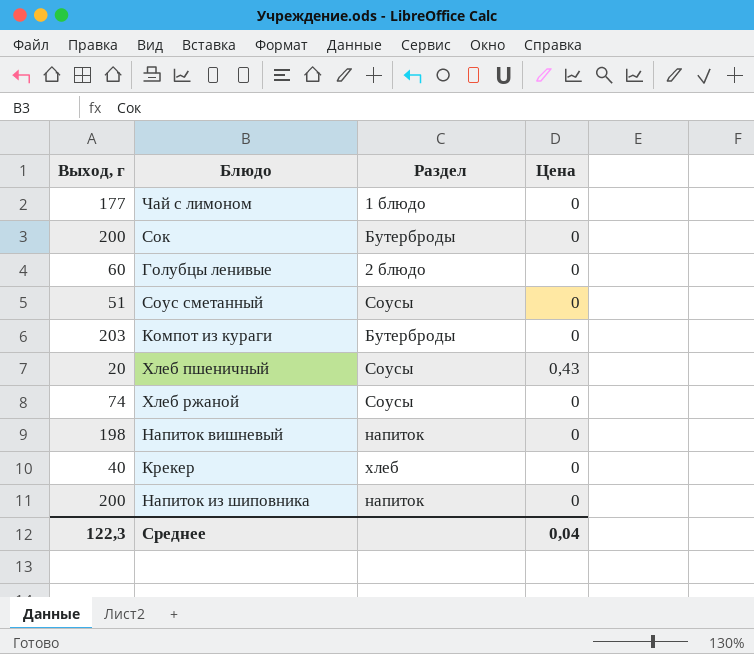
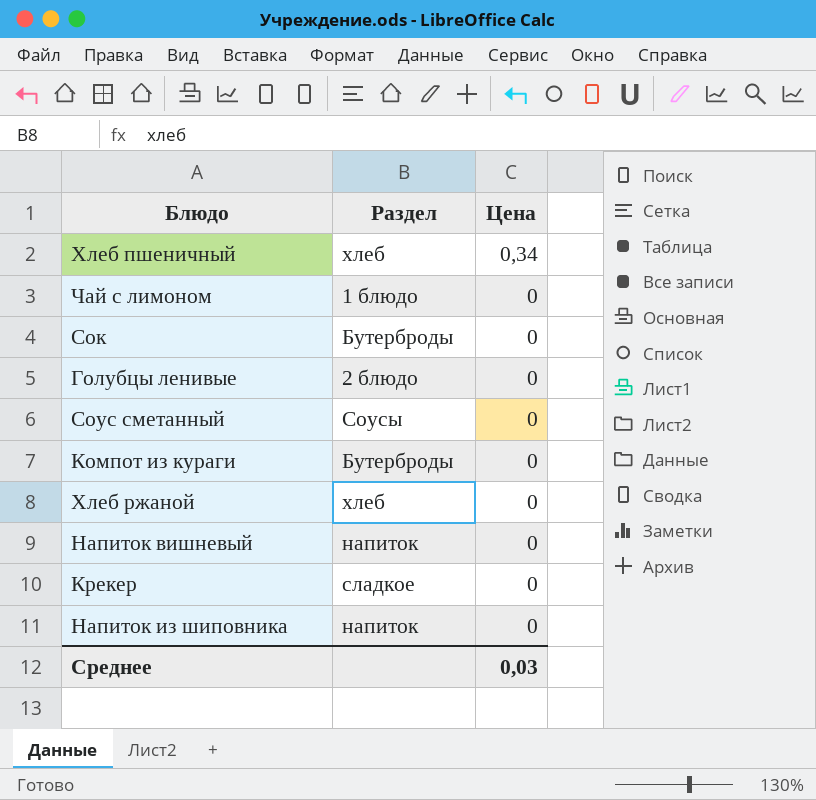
row order: none -> Цена descending
column Выход, г | position: 1 -> none
Хлеб пшеничный | Раздел: Соусы -> хлеб
Хлеб пшеничный | Цена: 0,43 -> 0,34
Хлеб ржаной | Раздел: Соусы -> хлеб
Крекер | Раздел: хлеб -> сладкое
Среднее | Цена: 0,04 -> 0,03

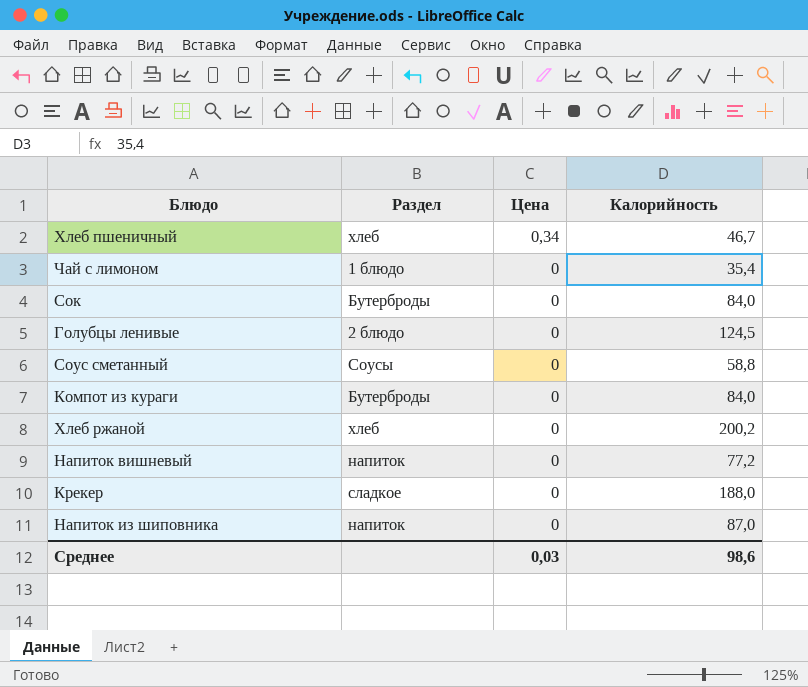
column Калорийность | position: none -> 4

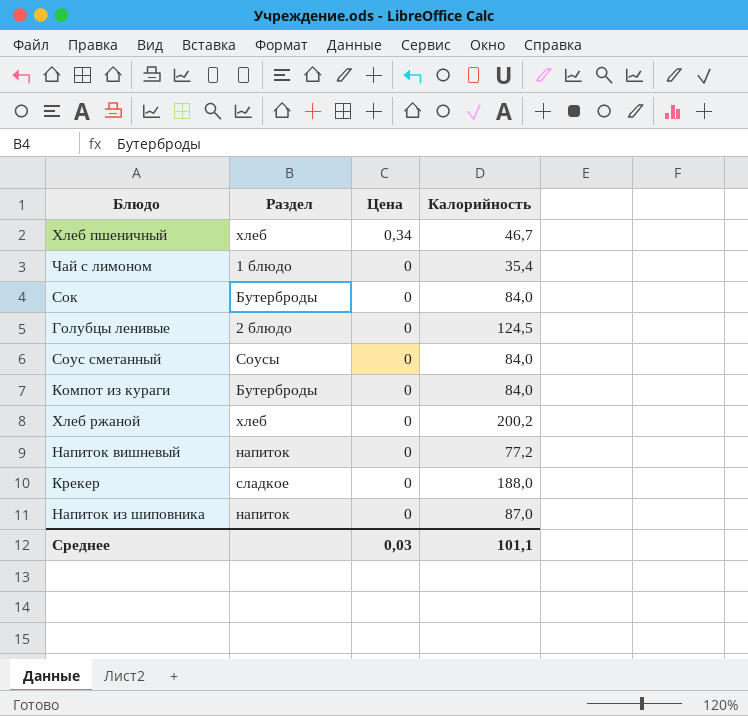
Соус сметанный | Калорийность: 58,8 -> 84,0
Среднее | Калорийность: 98,6 -> 101,1

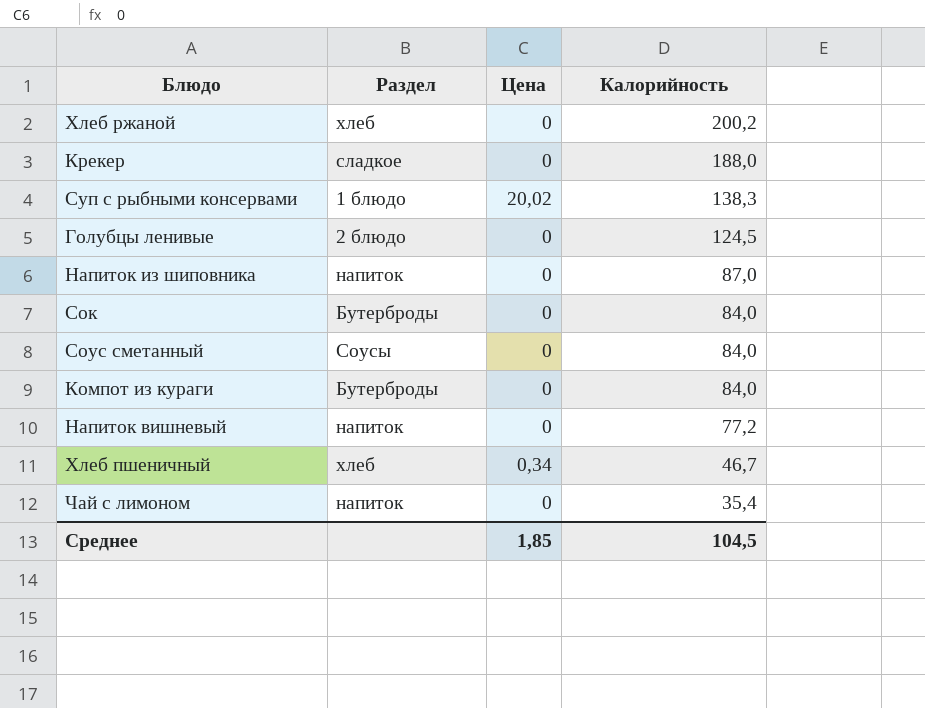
row order: Цена descending -> Калорийность descending
row Суп с рыбными консервами: none -> 1 блюдо | 20,02 | 138,3
Чай с лимоном | Раздел: 1 блюдо -> напиток
Среднее | Цена: 0,03 -> 1,85
Среднее | Калорийность: 101,1 -> 104,5

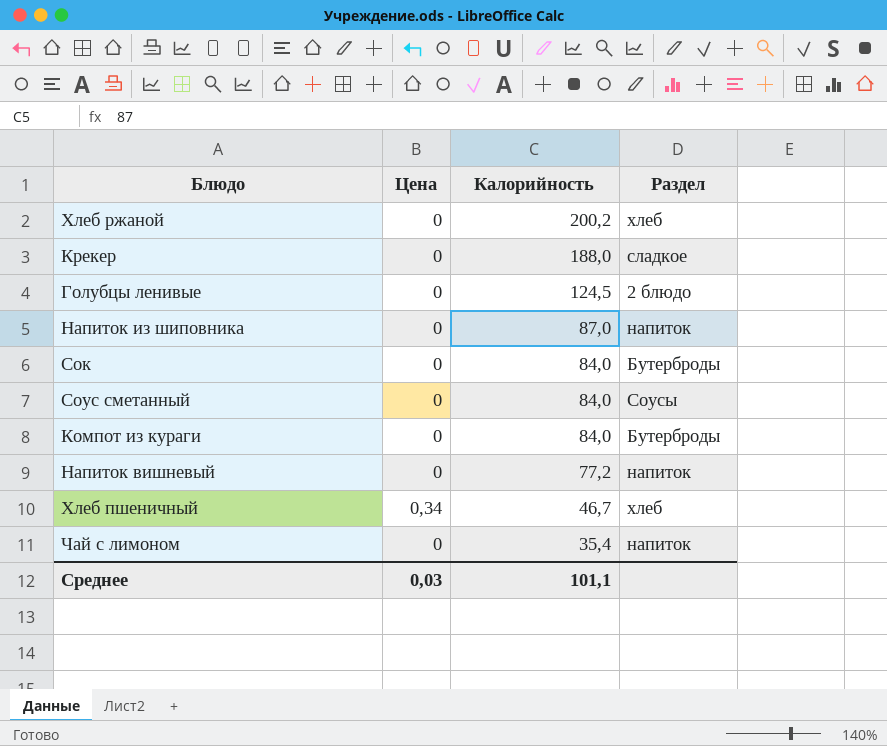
column Раздел | position: 2 -> 4
row Суп с рыбными консервами: 1 блюдо | 20,02 | 138,3 -> none
Среднее | Цена: 1,85 -> 0,03
Среднее | Калорийность: 104,5 -> 101,1

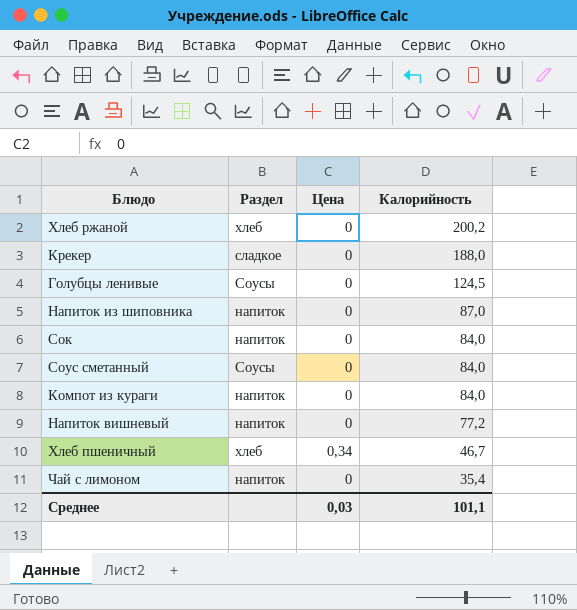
column Раздел | position: 4 -> 2
Голубцы ленивые | Раздел: 2 блюдо -> Соусы
Сок | Раздел: Бутерброды -> напиток
Компот из кураги | Раздел: Бутерброды -> напиток

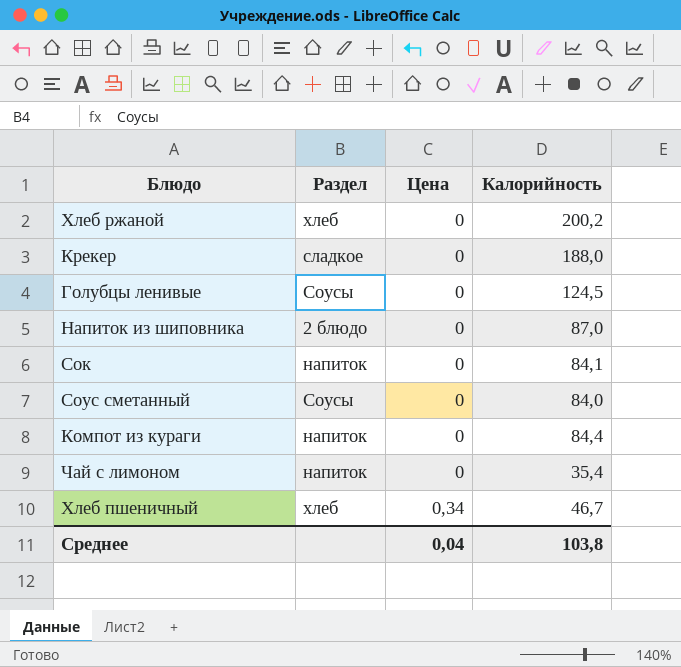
row order: Калорийность descending -> Цена ascending
row Напиток вишневый: напиток | 0 | 77,2 -> none
Напиток из шиповника | Раздел: напиток -> 2 блюдо
Сок | Калорийность: 84,0 -> 84,1
Компот из кураги | Калорийность: 84,0 -> 84,4
Среднее | Цена: 0,03 -> 0,04
Среднее | Калорийность: 101,1 -> 103,8

